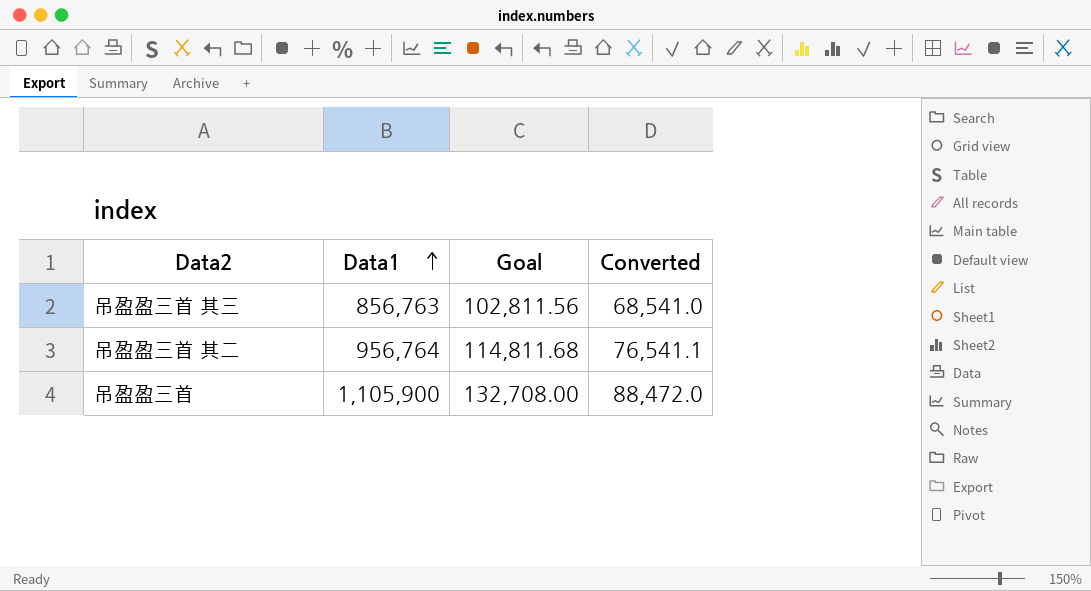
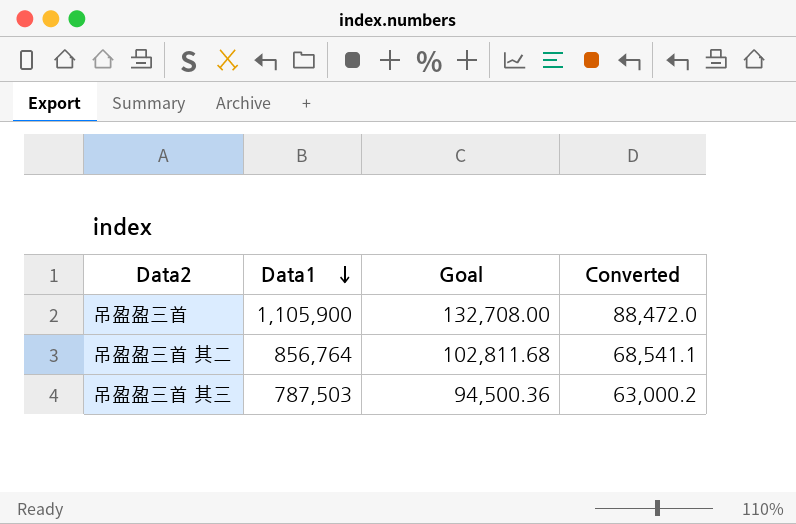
row order: Data1 ascending -> Data1 descending
吊盈盈三首 其二 | Data1: 956,764 -> 856,764
吊盈盈三首 其二 | Goal: 114,811.68 -> 102,811.68
吊盈盈三首 其二 | Converted: 76,541.1 -> 68,541.1
吊盈盈三首 其三 | Data1: 856,763 -> 787,503
吊盈盈三首 其三 | Goal: 102,811.56 -> 94,500.36
吊盈盈三首 其三 | Converted: 68,541.0 -> 63,000.2

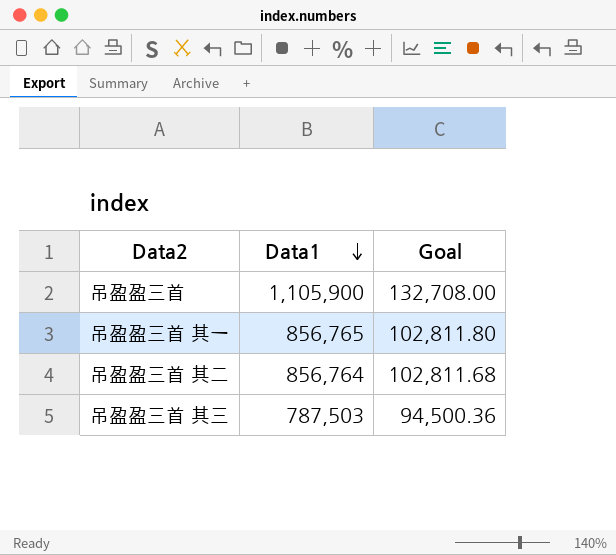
column Converted | formula: [Data1] * 0.08 -> none
row 吊盈盈三首 其一: none -> 856,765 | 102,811.80

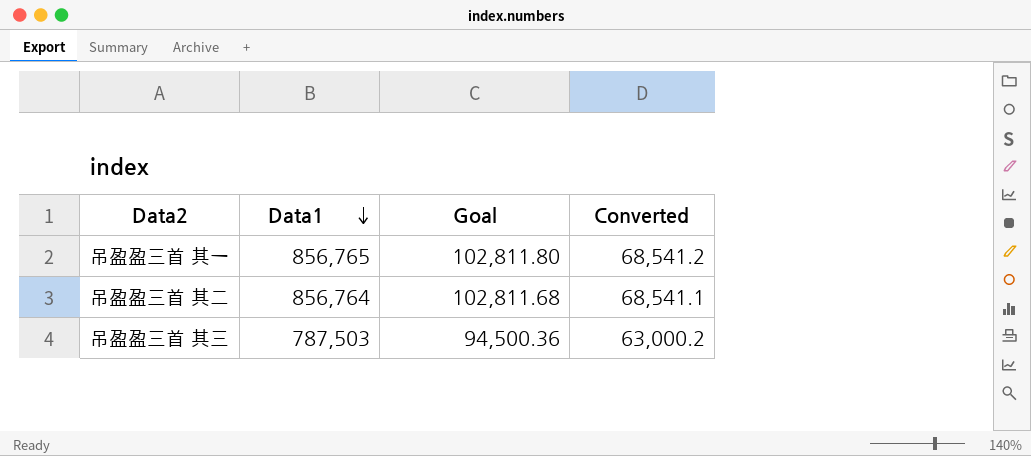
column Converted | formula: none -> [Data1] * 0.08
row 吊盈盈三首: 1,105,900 | 132,708.00 -> none

